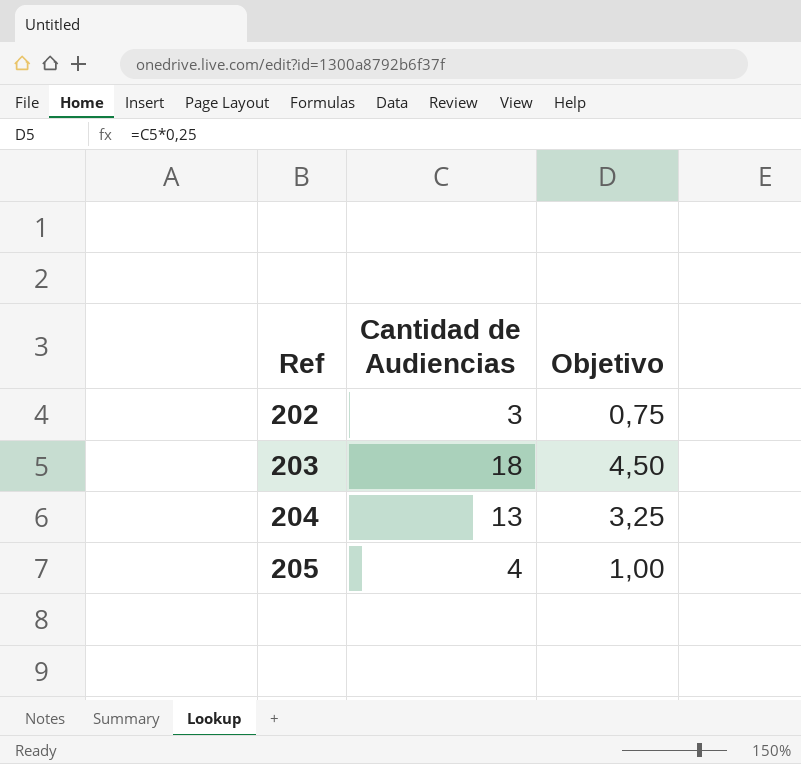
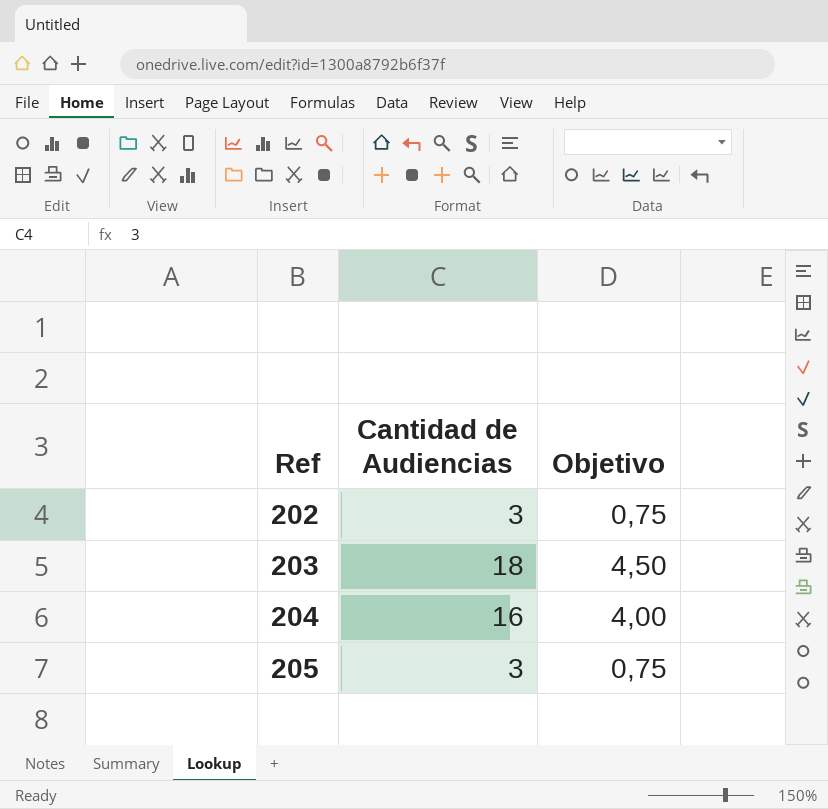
204 | Cantidad de Audiencias: 13 -> 16
204 | Objetivo: 3,25 -> 4,00
205 | Cantidad de Audiencias: 4 -> 3
205 | Objetivo: 1,00 -> 0,75

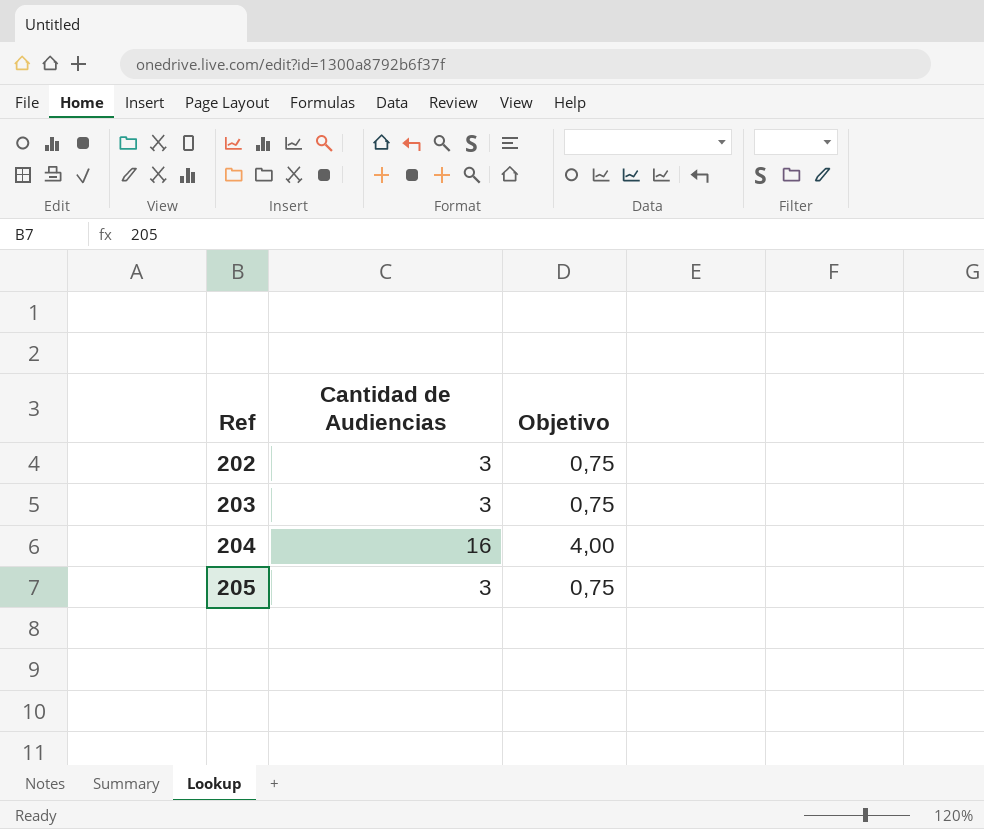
203 | Cantidad de Audiencias: 18 -> 3
203 | Objetivo: 4,50 -> 0,75

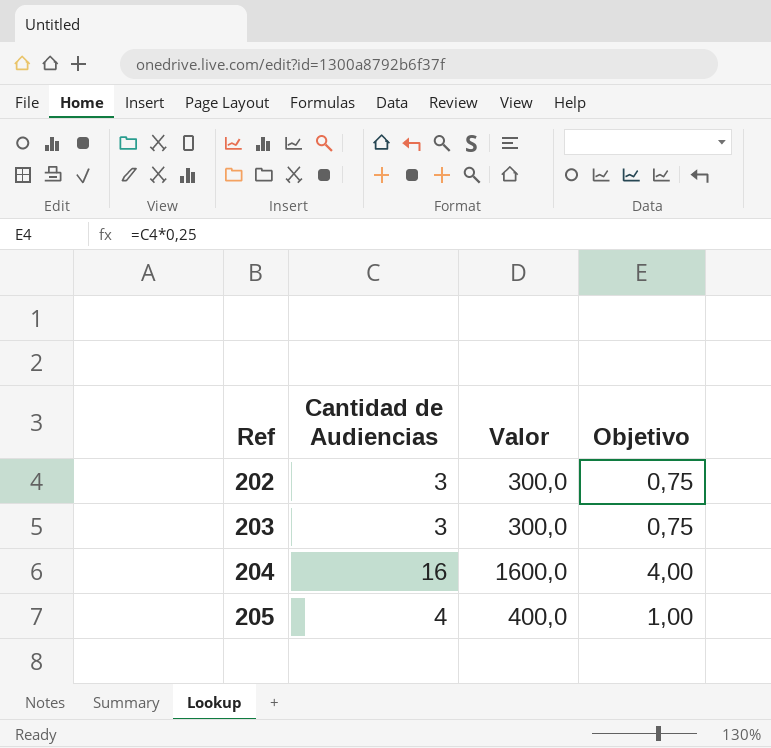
column Valor | formula: none -> [Cantidad de Audiencias] * 100
205 | Cantidad de Audiencias: 3 -> 4
205 | Objetivo: 0,75 -> 1,00

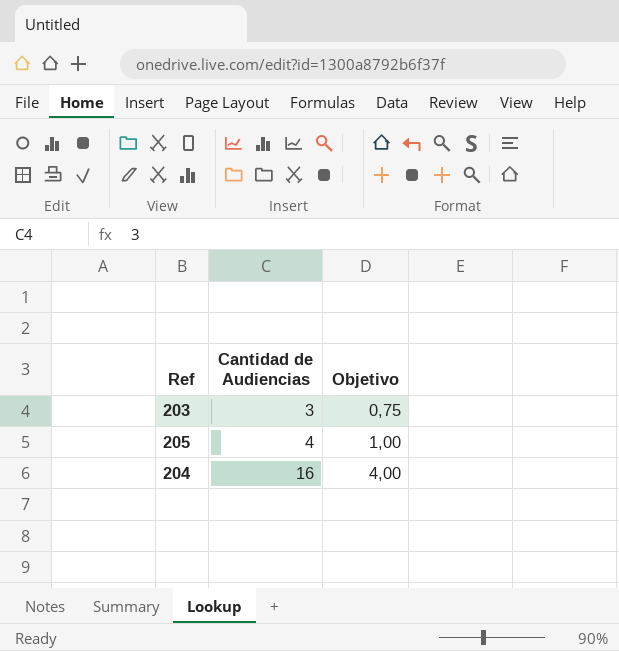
row order: Ref ascending -> Cantidad de Audiencias ascending
column Valor | formula: [Cantidad de Audiencias] * 100 -> none
row 202: 3 | 300,0 | 0,75 -> none

